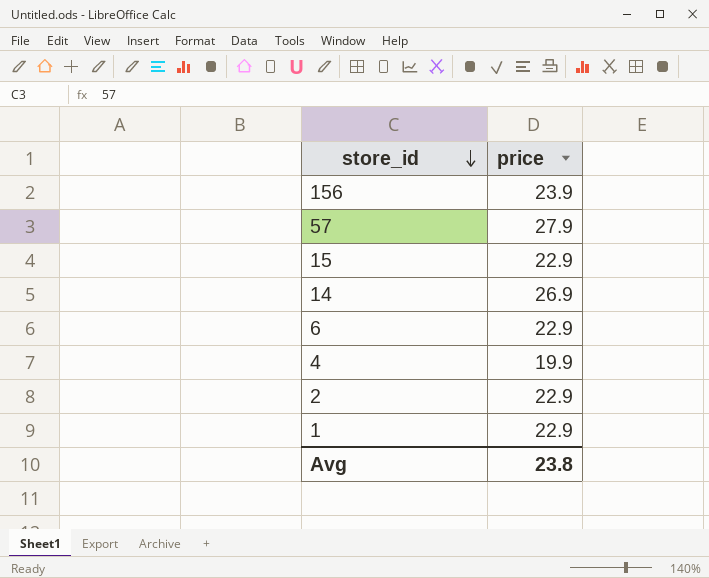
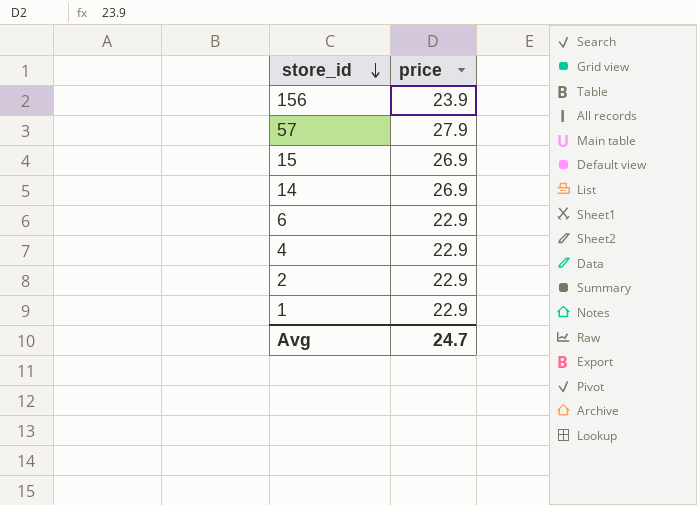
15 | price: 22.9 -> 26.9
4 | price: 19.9 -> 22.9
Avg | price: 23.8 -> 24.7

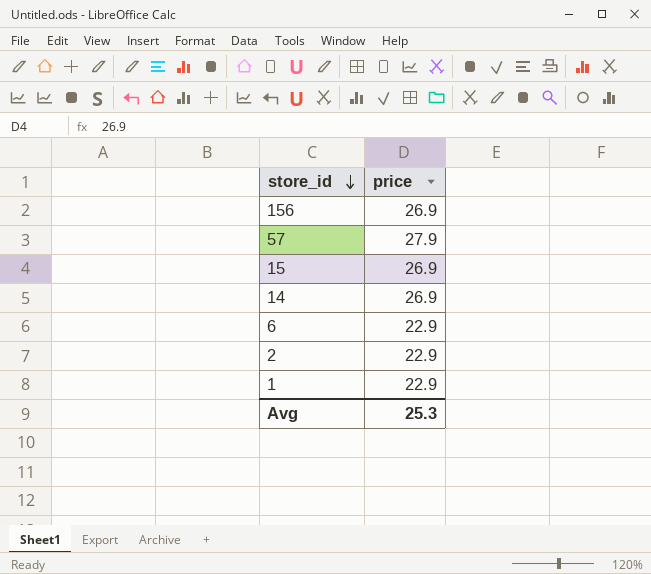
row 4: 22.9 -> none
156 | price: 23.9 -> 26.9
Avg | price: 24.7 -> 25.3

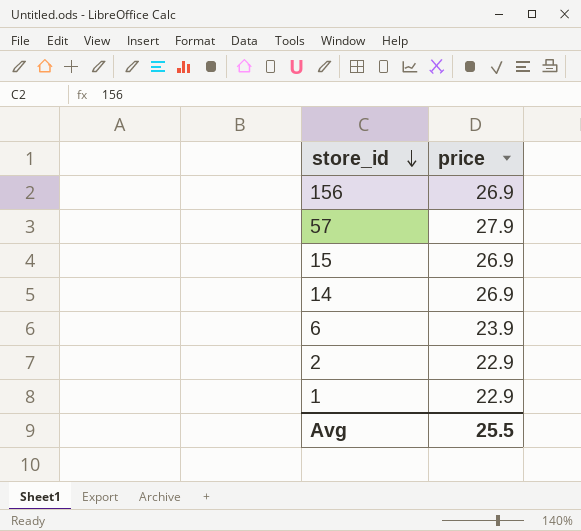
6 | price: 22.9 -> 23.9
Avg | price: 25.3 -> 25.5

